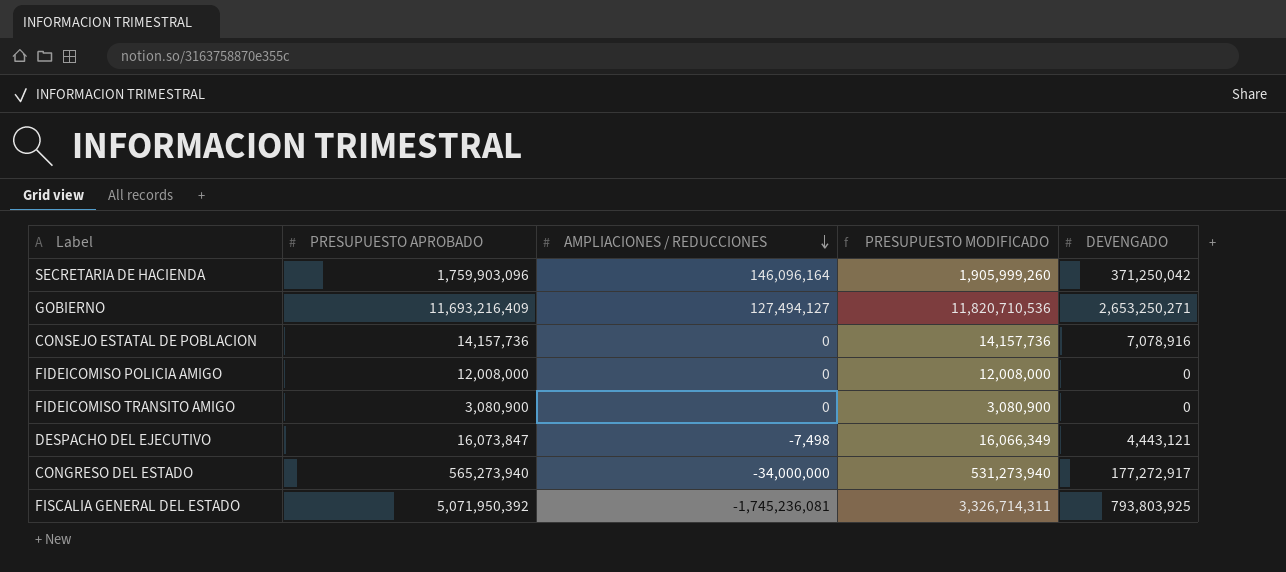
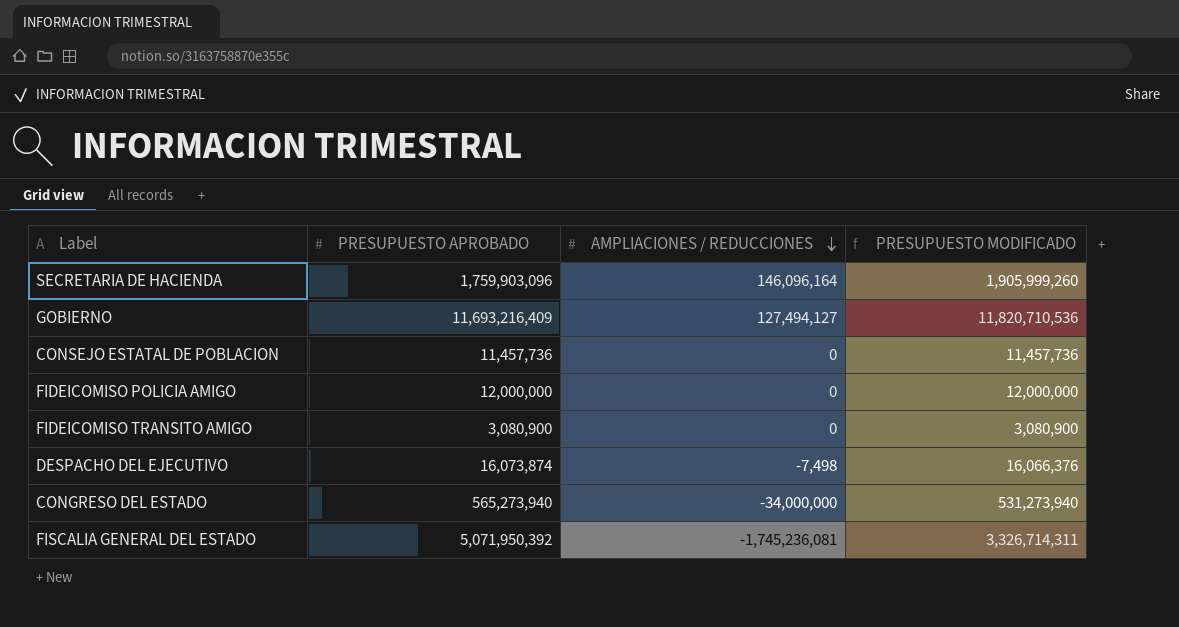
column DEVENGADO | position: 5 -> none
CONSEJO ESTATAL DE POBLACION | PRESUPUESTO APROBADO: 14,157,736 -> 11,457,736
CONSEJO ESTATAL DE POBLACION | PRESUPUESTO MODIFICADO: 14,157,736 -> 11,457,736
FIDEICOMISO POLICIA AMIGO | PRESUPUESTO APROBADO: 12,008,000 -> 12,000,000
FIDEICOMISO POLICIA AMIGO | PRESUPUESTO MODIFICADO: 12,008,000 -> 12,000,000
DESPACHO DEL EJECUTIVO | PRESUPUESTO APROBADO: 16,073,847 -> 16,073,874
DESPACHO DEL EJECUTIVO | PRESUPUESTO MODIFICADO: 16,066,349 -> 16,066,376

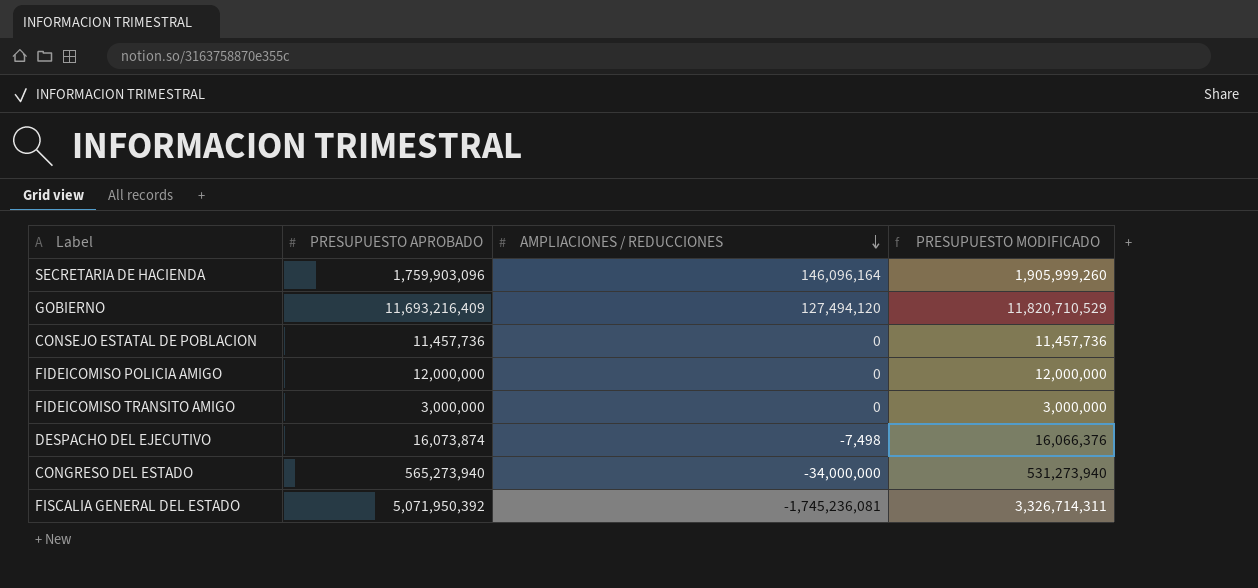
GOBIERNO | AMPLIACIONES / REDUCCIONES: 127,494,127 -> 127,494,120
GOBIERNO | PRESUPUESTO MODIFICADO: 11,820,710,536 -> 11,820,710,529
FIDEICOMISO TRANSITO AMIGO | PRESUPUESTO APROBADO: 3,080,900 -> 3,000,000
FIDEICOMISO TRANSITO AMIGO | PRESUPUESTO MODIFICADO: 3,080,900 -> 3,000,000

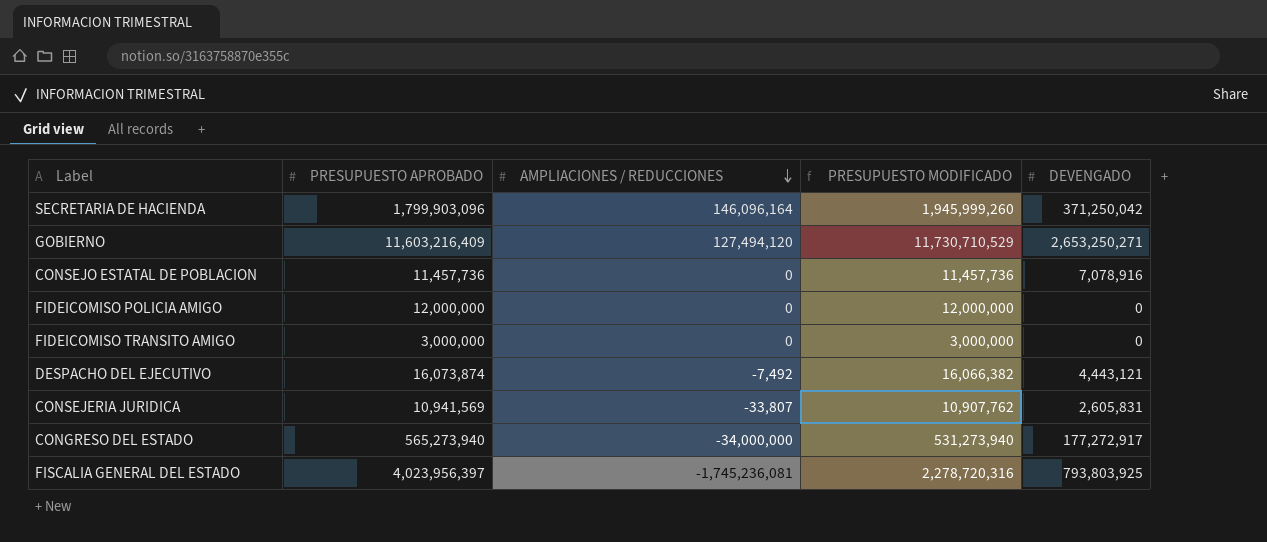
column DEVENGADO | position: none -> 5
SECRETARIA DE HACIENDA | PRESUPUESTO APROBADO: 1,759,903,096 -> 1,799,903,096
SECRETARIA DE HACIENDA | PRESUPUESTO MODIFICADO: 1,905,999,260 -> 1,945,999,260
GOBIERNO | PRESUPUESTO APROBADO: 11,693,216,409 -> 11,603,216,409
GOBIERNO | PRESUPUESTO MODIFICADO: 11,820,710,529 -> 11,730,710,529
DESPACHO DEL EJECUTIVO | AMPLIACIONES / REDUCCIONES: -7,498 -> -7,492
DESPACHO DEL EJECUTIVO | PRESUPUESTO MODIFICADO: 16,066,376 -> 16,066,382
row CONSEJERIA JURIDICA: none -> 10,941,569 | -33,807 | 10,907,762 | 2,605,831
FISCALIA GENERAL DEL ESTADO | PRESUPUESTO APROBADO: 5,071,950,392 -> 4,023,956,397
FISCALIA GENERAL DEL ESTADO | PRESUPUESTO MODIFICADO: 3,326,714,311 -> 2,278,720,316

